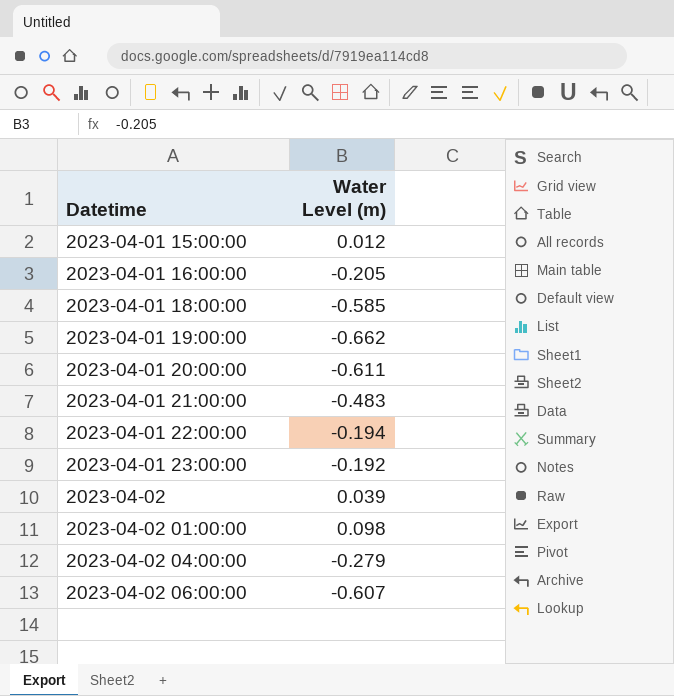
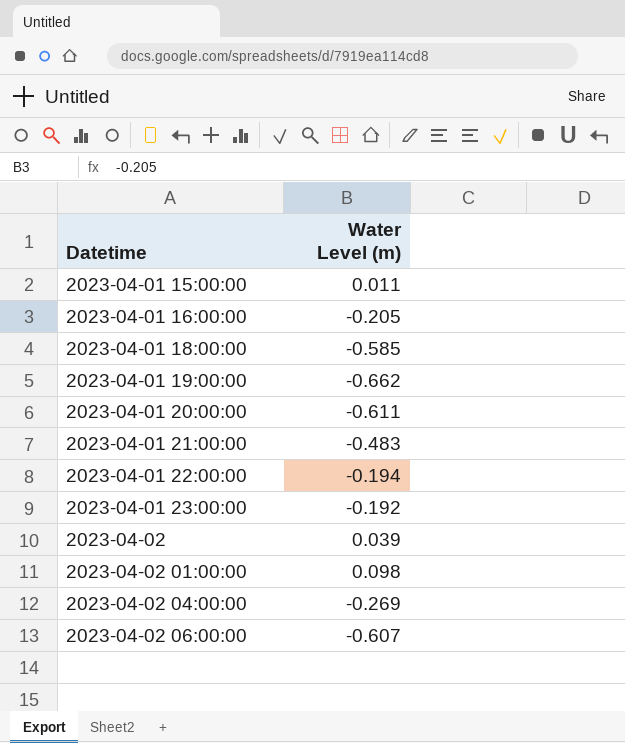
2023-04-01 15:00:00 | Water Level (m): 0.012 -> 0.011
2023-04-02 04:00:00 | Water Level (m): -0.279 -> -0.269

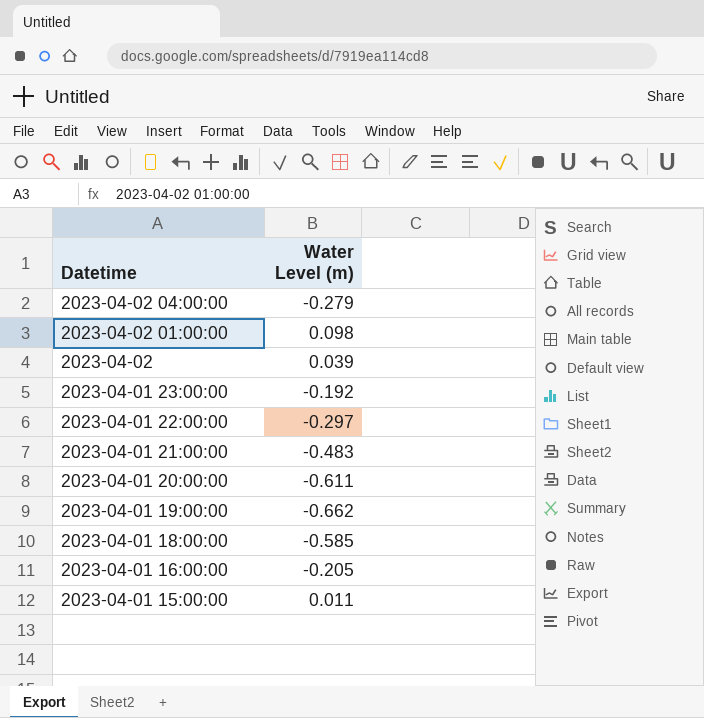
row order: Datetime ascending -> Datetime descending
row 2023-04-02 06:00:00: -0.607 -> none
2023-04-02 04:00:00 | Water Level (m): -0.269 -> -0.279
2023-04-01 22:00:00 | Water Level (m): -0.194 -> -0.297

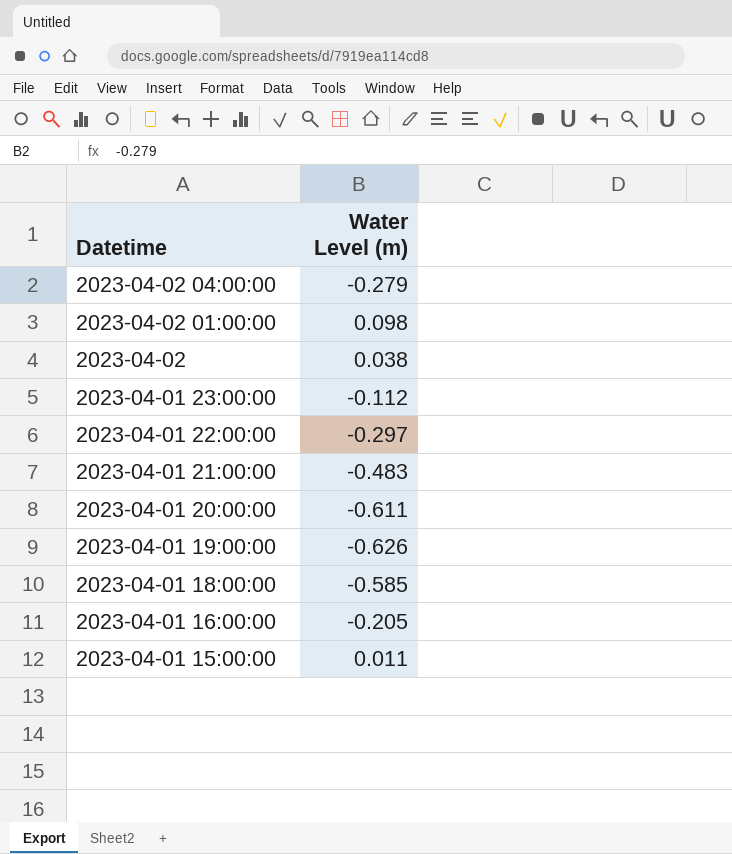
2023-04-02 | Water Level (m): 0.039 -> 0.038
2023-04-01 23:00:00 | Water Level (m): -0.192 -> -0.112
2023-04-01 19:00:00 | Water Level (m): -0.662 -> -0.626

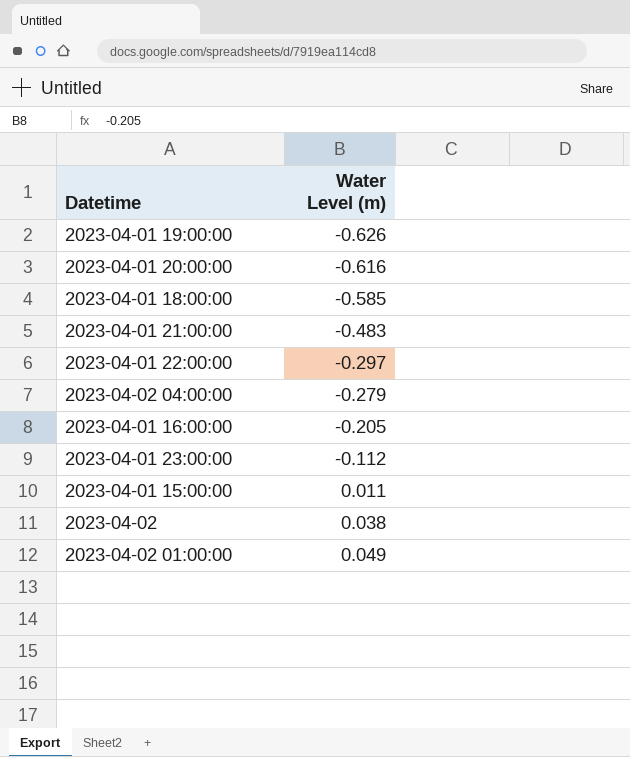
row order: Datetime descending -> Water Level (m) ascending
2023-04-01 20:00:00 | Water Level (m): -0.611 -> -0.616
2023-04-02 01:00:00 | Water Level (m): 0.098 -> 0.049

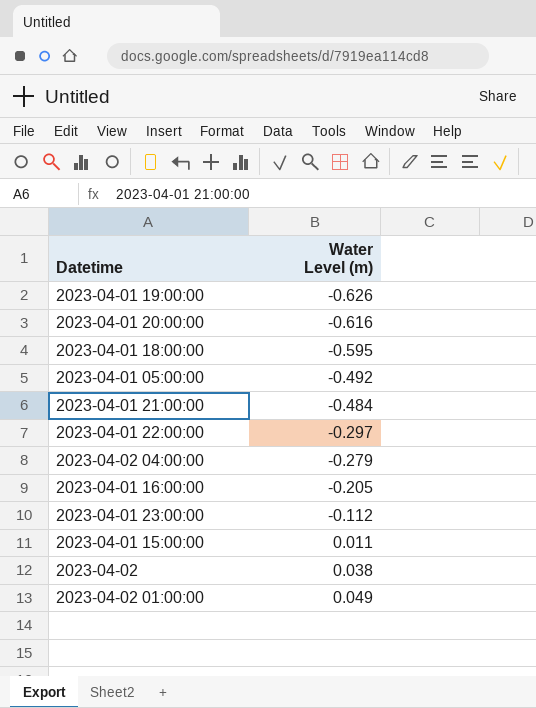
2023-04-01 18:00:00 | Water Level (m): -0.585 -> -0.595
row 2023-04-01 05:00:00: none -> -0.492
2023-04-01 21:00:00 | Water Level (m): -0.483 -> -0.484

